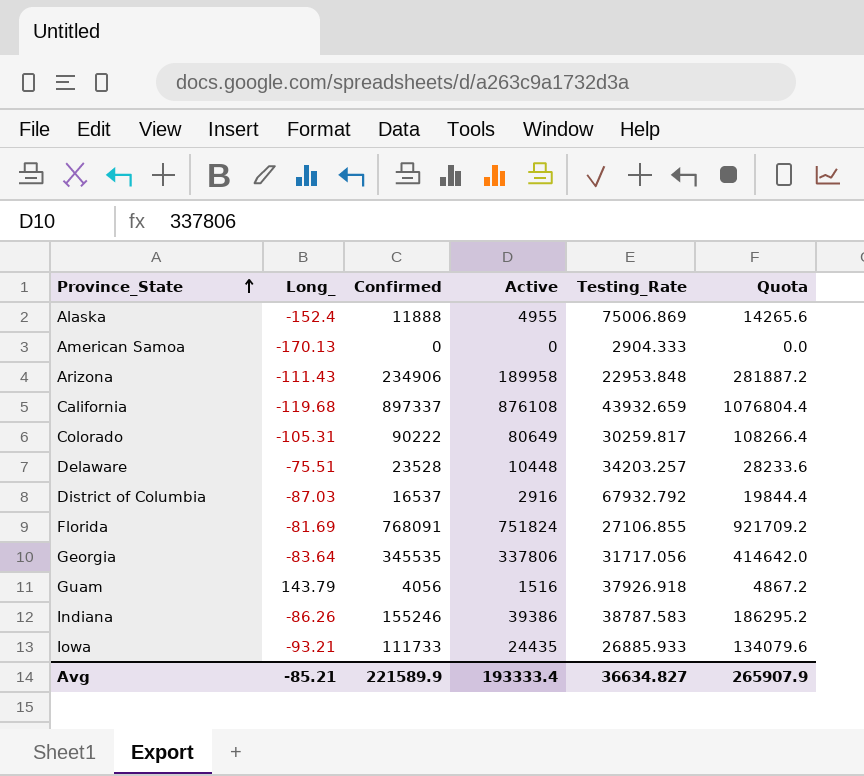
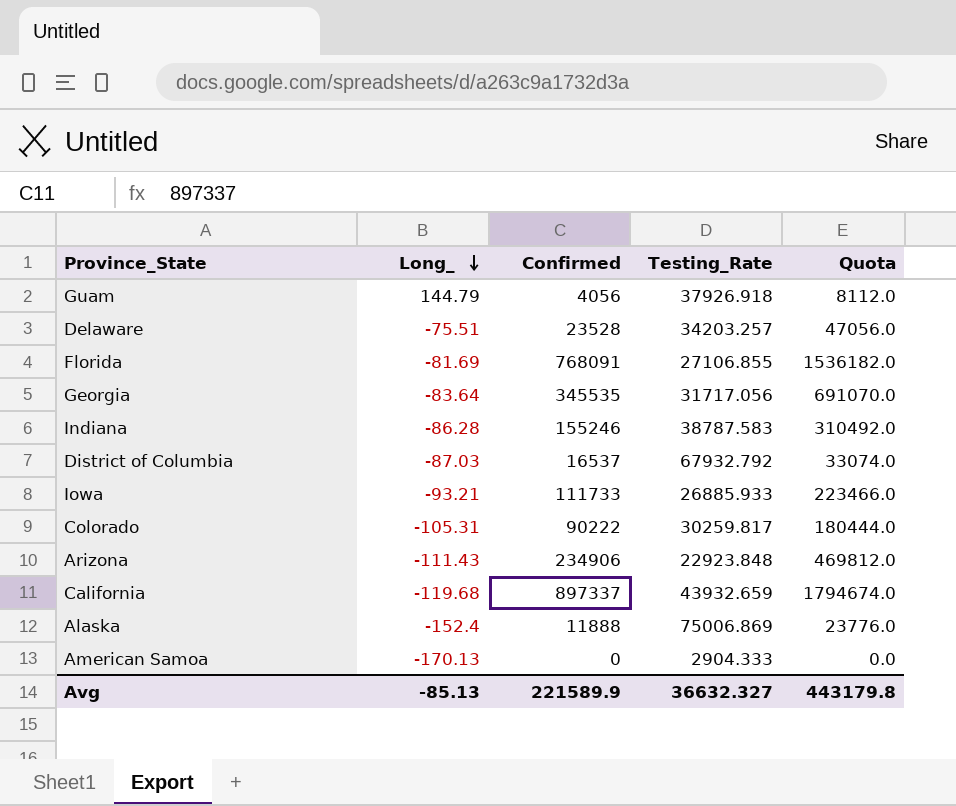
row order: Province_State ascending -> Long_ descending
column Active | position: 4 -> none
column Quota | formula: [Confirmed] * 1.2 -> [Confirmed] * 2
Guam | Long_: 143.79 -> 144.79
Indiana | Long_: -86.26 -> -86.28
Arizona | Testing_Rate: 22953.848 -> 22923.848
Avg | Long_: -85.21 -> -85.13
Avg | Testing_Rate: 36634.827 -> 36632.327
Avg | Quota: 265907.9 -> 443179.8

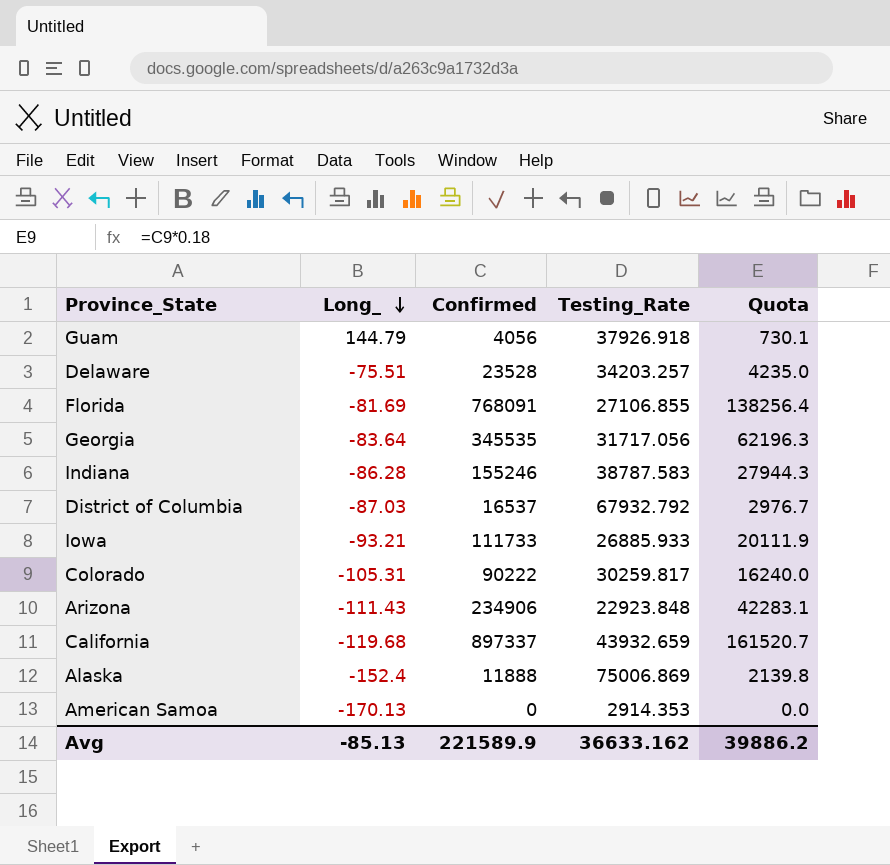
column Quota | formula: [Confirmed] * 2 -> [Confirmed] * 0.18
American Samoa | Testing_Rate: 2904.333 -> 2914.353
Avg | Testing_Rate: 36632.327 -> 36633.162
Avg | Quota: 443179.8 -> 39886.2

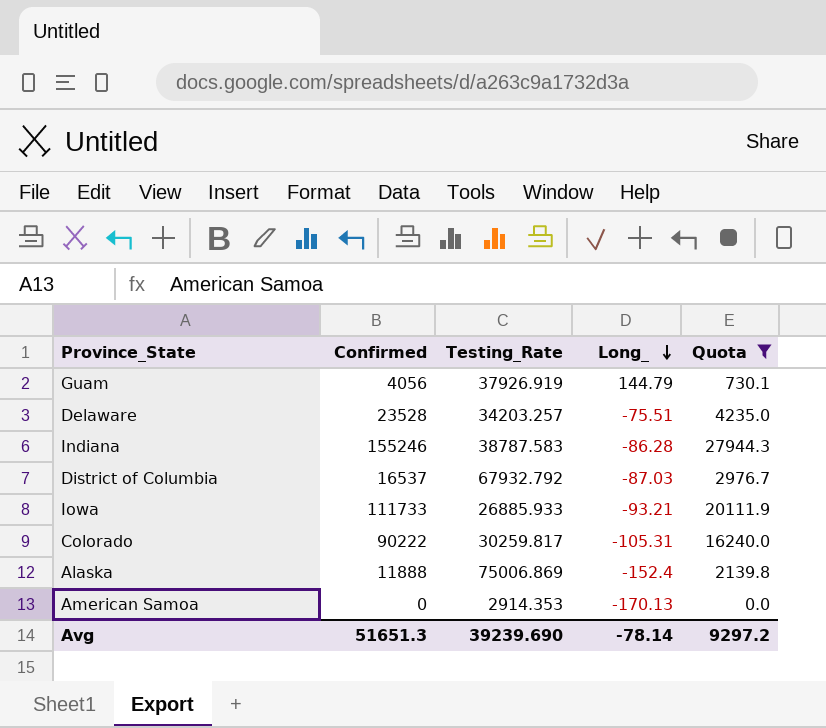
filter: none -> Quota <= 27944.3
column Long_ | position: 2 -> 4
Guam | Testing_Rate: 37926.918 -> 37926.919
Avg | Confirmed: 221589.9 -> 51651.3
Avg | Testing_Rate: 36633.162 -> 39239.690
Avg | Long_: -85.13 -> -78.14
Avg | Quota: 39886.2 -> 9297.2

